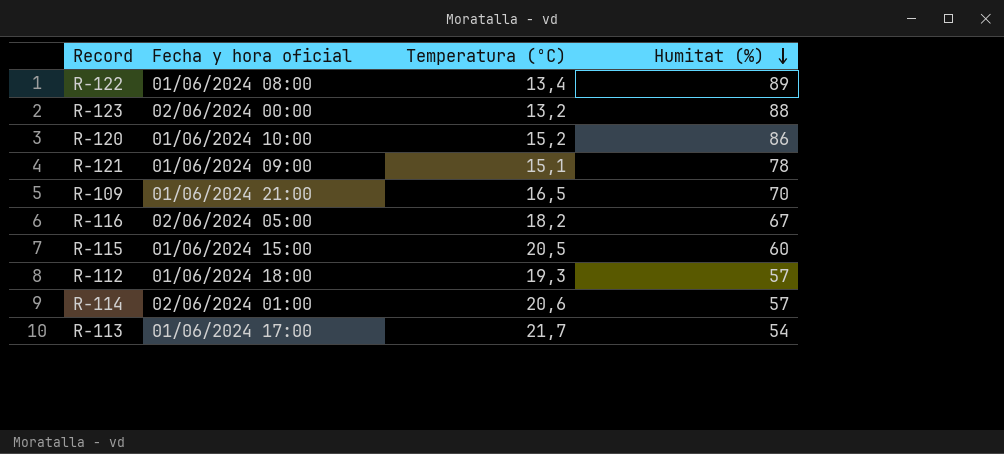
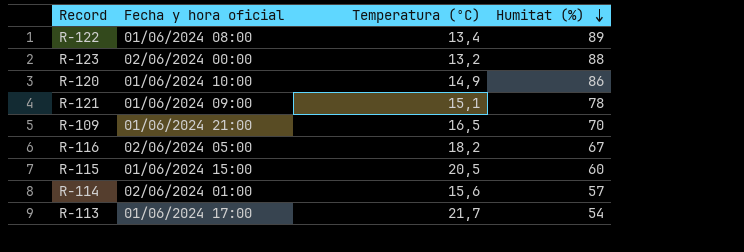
row R-112: 01/06/2024 18:00 | 19,3 | 57 -> none
R-120 | Temperatura (ºC): 15,2 -> 14,9
R-114 | Temperatura (ºC): 20,6 -> 15,6

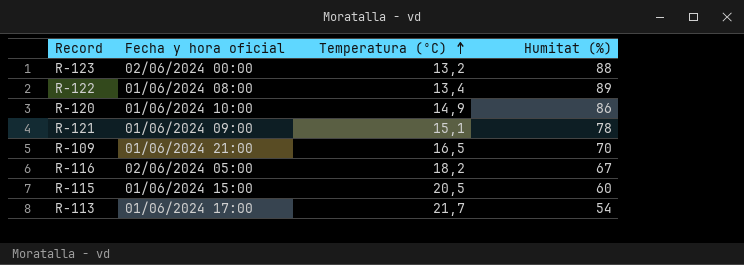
row order: Humitat (%) descending -> Temperatura (ºC) ascending
row R-114: 02/06/2024 01:00 | 15,6 | 57 -> none

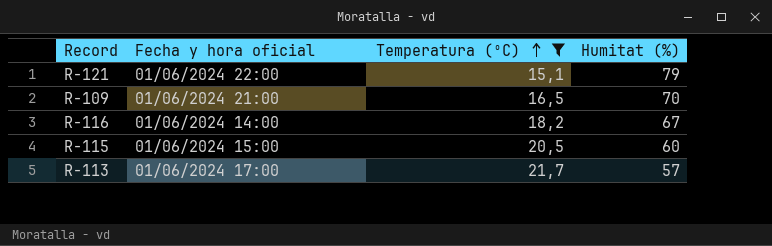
filter: none -> Temperatura (ºC) >= 15,1
R-121 | Fecha y hora oficial: 01/06/2024 09:00 -> 01/06/2024 22:00
R-121 | Humitat (%): 78 -> 79
R-116 | Fecha y hora oficial: 02/06/2024 05:00 -> 01/06/2024 14:00
R-113 | Humitat (%): 54 -> 57

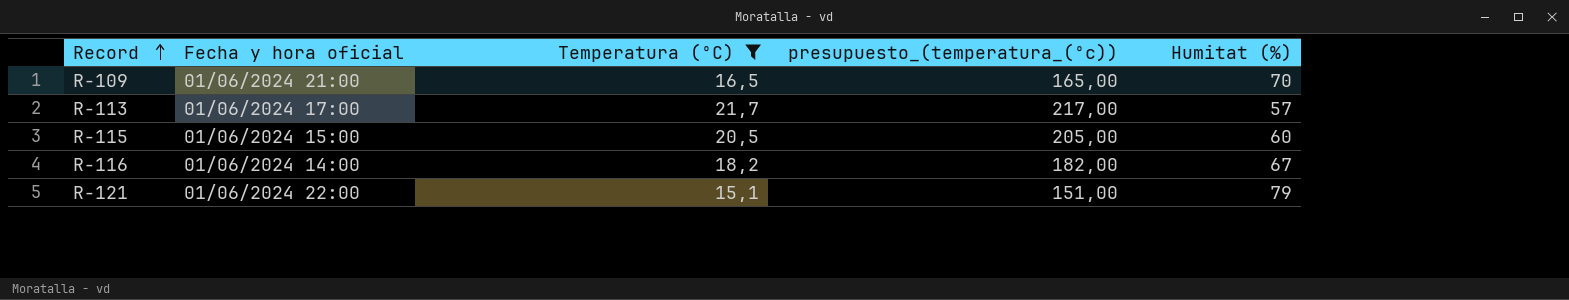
row order: Temperatura (ºC) ascending -> Record ascending
column presupuesto_(temperatura_(ºc)) | formula: none -> [Temperatura (ºC)] * 10

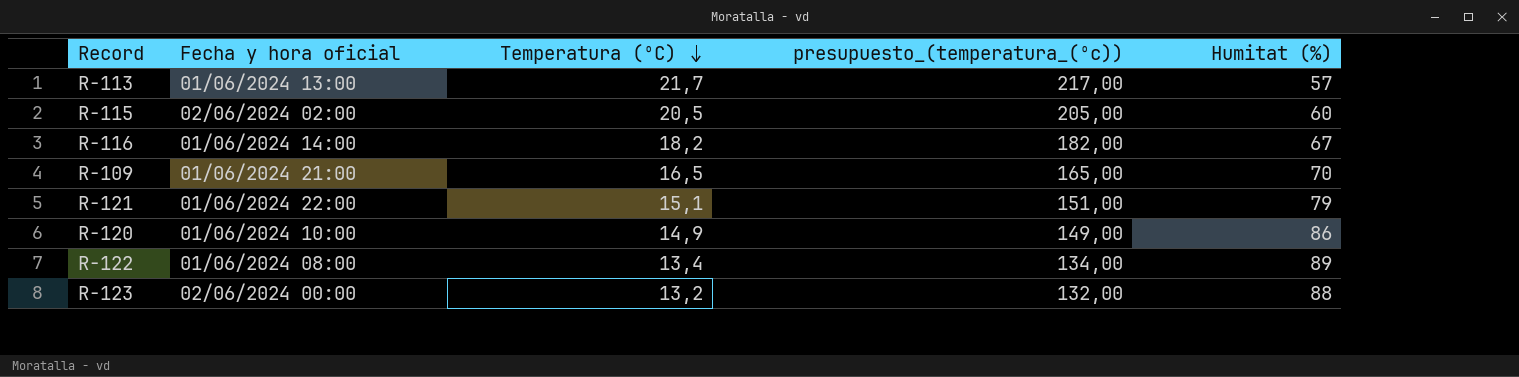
filter: Temperatura (ºC) >= 15,1 -> none
row order: Record ascending -> Temperatura (ºC) descending
R-113 | Fecha y hora oficial: 01/06/2024 17:00 -> 01/06/2024 13:00
R-115 | Fecha y hora oficial: 01/06/2024 15:00 -> 02/06/2024 02:00

